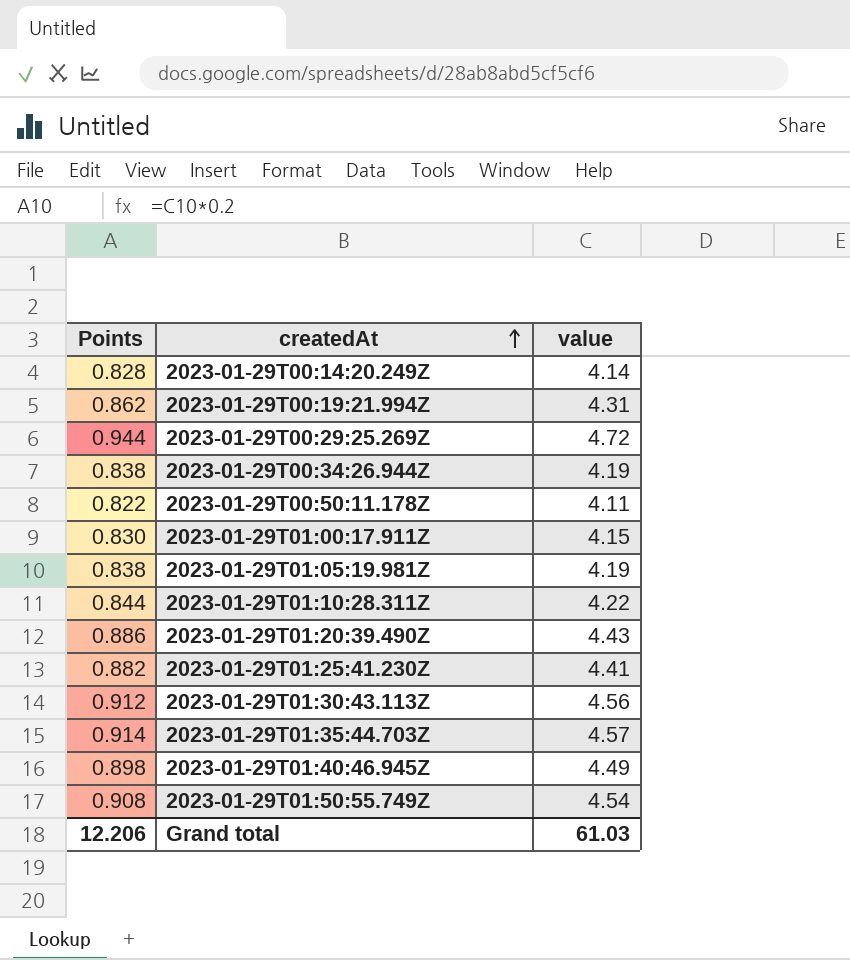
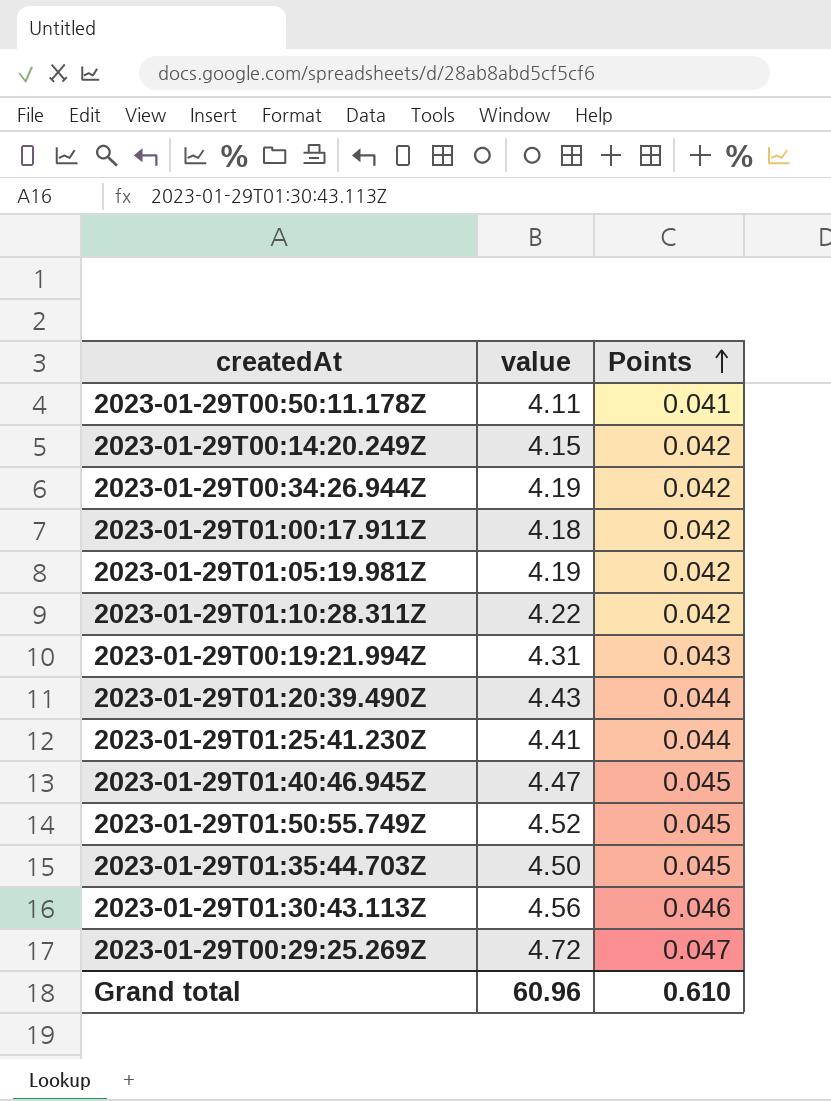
row order: createdAt ascending -> Points ascending
column Points | formula: [value] * 0.2 -> [value] * 0.01
column Points | position: 1 -> 3
2023-01-29T00:14:20.249Z | value: 4.14 -> 4.15
2023-01-29T01:00:17.911Z | value: 4.15 -> 4.18
2023-01-29T01:40:46.945Z | value: 4.49 -> 4.47
2023-01-29T01:50:55.749Z | value: 4.54 -> 4.52
2023-01-29T01:35:44.703Z | value: 4.57 -> 4.50
Grand total | value: 61.03 -> 60.96
Grand total | Points: 12.206 -> 0.610

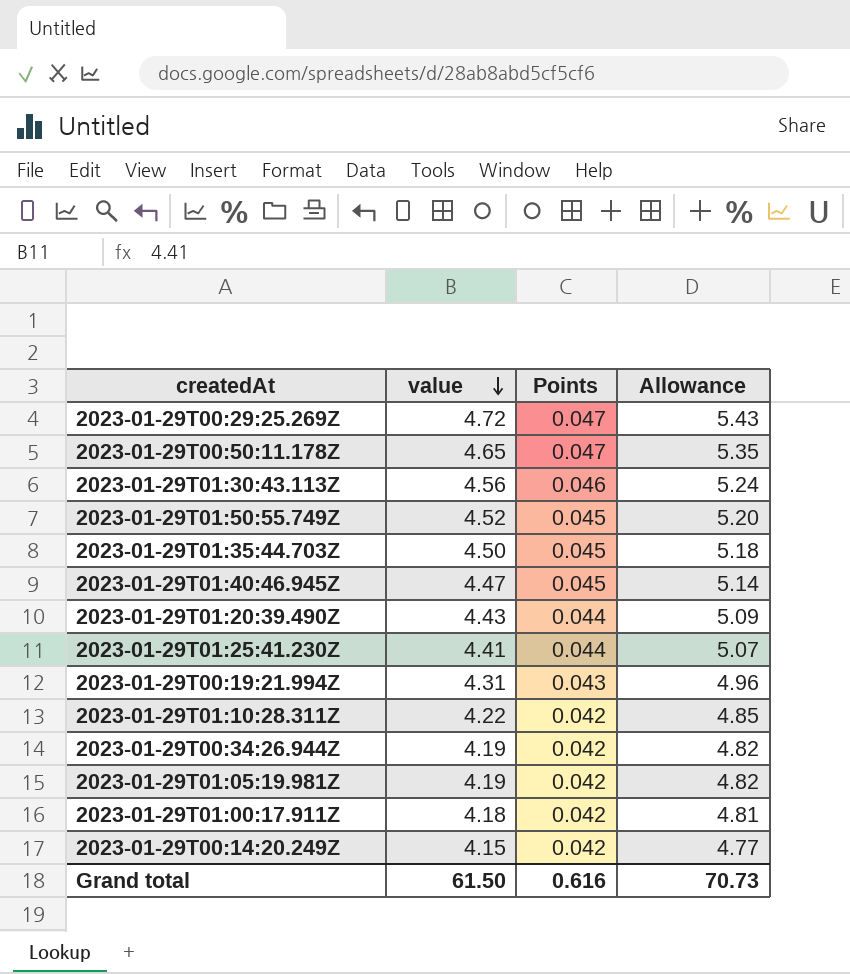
row order: Points ascending -> value descending
column Allowance | formula: none -> [value] * 1.15
2023-01-29T00:50:11.178Z | value: 4.11 -> 4.65
2023-01-29T00:50:11.178Z | Points: 0.041 -> 0.047
Grand total | value: 60.96 -> 61.50
Grand total | Points: 0.610 -> 0.616

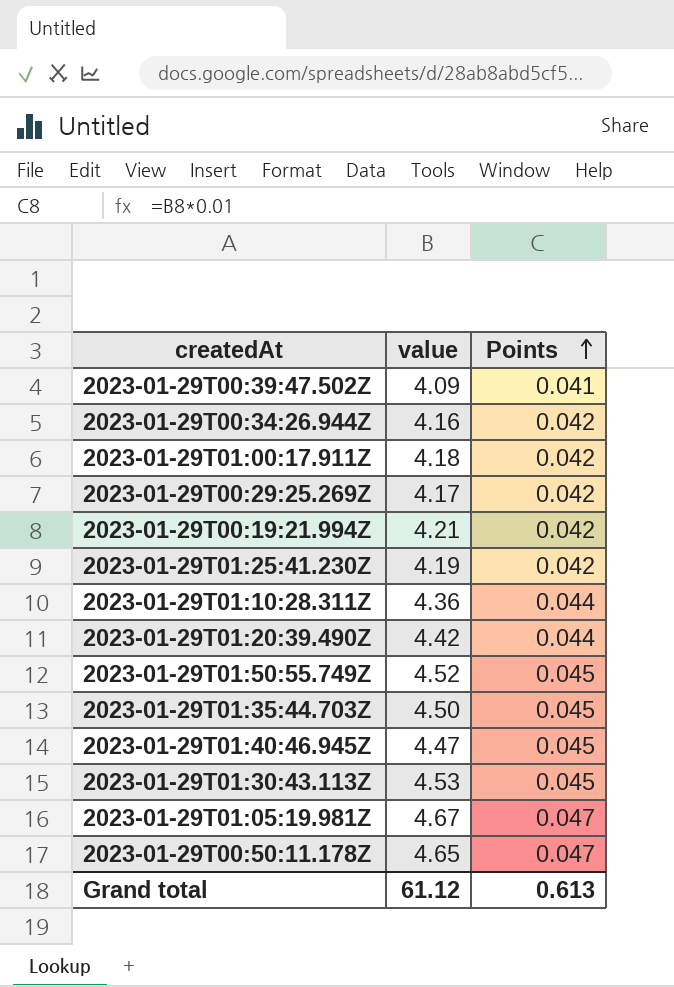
row order: value descending -> Points ascending
column Allowance | formula: [value] * 1.15 -> none
row 2023-01-29T00:14:20.249Z: 4.15 | 0.042 | 4.77 -> none
row 2023-01-29T00:39:47.502Z: none -> 4.09 | 0.041
2023-01-29T00:34:26.944Z | value: 4.19 -> 4.16
2023-01-29T00:29:25.269Z | value: 4.72 -> 4.17
2023-01-29T00:29:25.269Z | Points: 0.047 -> 0.042
2023-01-29T00:19:21.994Z | value: 4.31 -> 4.21
2023-01-29T00:19:21.994Z | Points: 0.043 -> 0.042
2023-01-29T01:25:41.230Z | value: 4.41 -> 4.19
2023-01-29T01:25:41.230Z | Points: 0.044 -> 0.042
2023-01-29T01:10:28.311Z | value: 4.22 -> 4.36
2023-01-29T01:10:28.311Z | Points: 0.042 -> 0.044
2023-01-29T01:20:39.490Z | value: 4.43 -> 4.42
2023-01-29T01:30:43.113Z | value: 4.56 -> 4.53
2023-01-29T01:30:43.113Z | Points: 0.046 -> 0.045
2023-01-29T01:05:19.981Z | value: 4.19 -> 4.67
2023-01-29T01:05:19.981Z | Points: 0.042 -> 0.047
Grand total | value: 61.50 -> 61.12
Grand total | Points: 0.616 -> 0.613

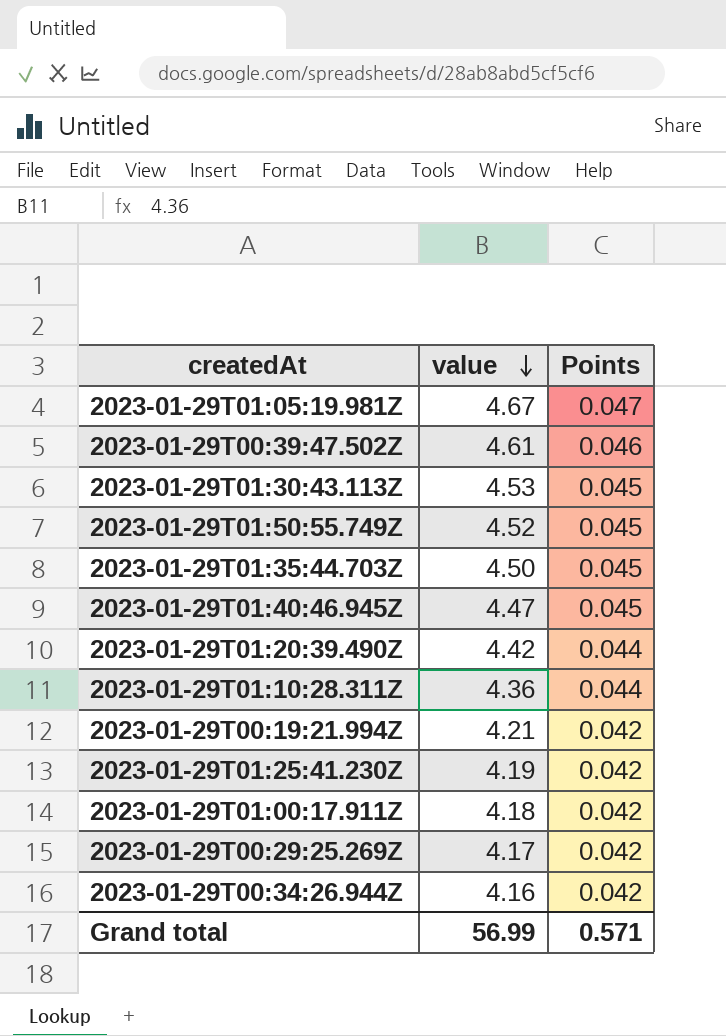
row order: Points ascending -> value descending
row 2023-01-29T00:50:11.178Z: 4.65 | 0.047 -> none
2023-01-29T00:39:47.502Z | value: 4.09 -> 4.61
2023-01-29T00:39:47.502Z | Points: 0.041 -> 0.046
Grand total | value: 61.12 -> 56.99
Grand total | Points: 0.613 -> 0.571

